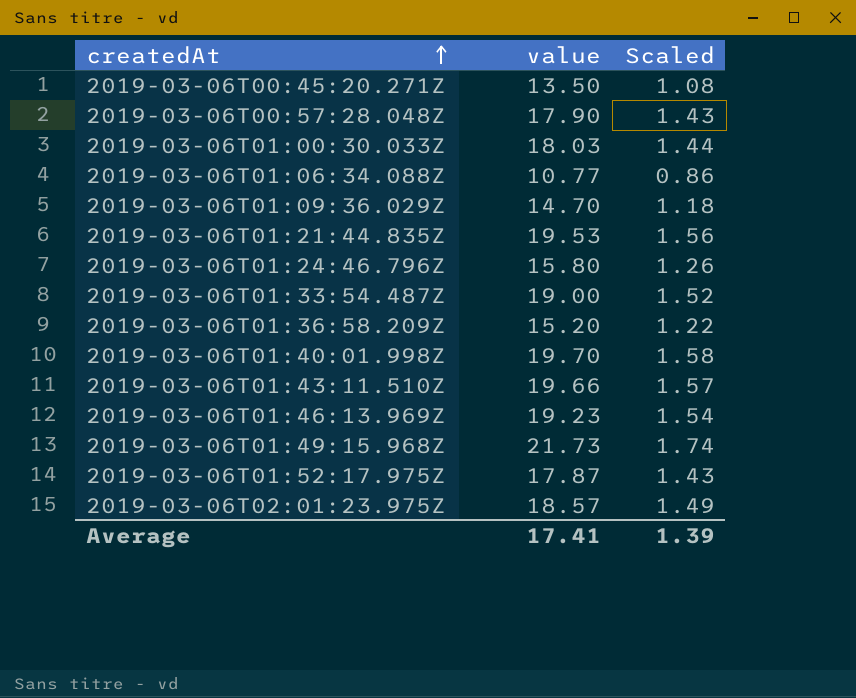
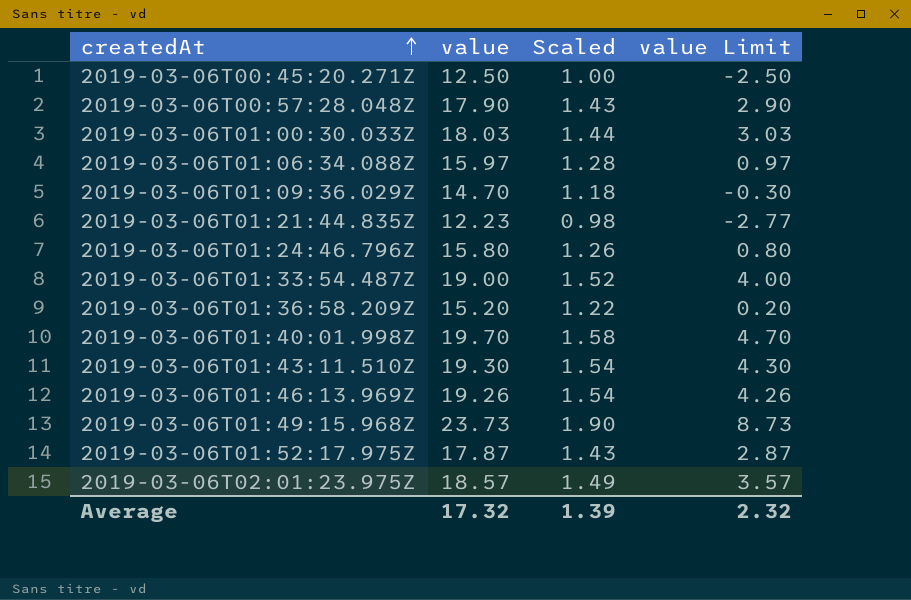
column value Limit | formula: none -> [value] - 15
2019-03-06T00:45:20.271Z | value: 13.50 -> 12.50
2019-03-06T00:45:20.271Z | Scaled: 1.08 -> 1.00
2019-03-06T01:06:34.088Z | value: 10.77 -> 15.97
2019-03-06T01:06:34.088Z | Scaled: 0.86 -> 1.28
2019-03-06T01:21:44.835Z | value: 19.53 -> 12.23
2019-03-06T01:21:44.835Z | Scaled: 1.56 -> 0.98
2019-03-06T01:43:11.510Z | value: 19.66 -> 19.30
2019-03-06T01:43:11.510Z | Scaled: 1.57 -> 1.54
2019-03-06T01:46:13.969Z | value: 19.23 -> 19.26
2019-03-06T01:49:15.968Z | value: 21.73 -> 23.73
2019-03-06T01:49:15.968Z | Scaled: 1.74 -> 1.90
Average | value: 17.41 -> 17.32

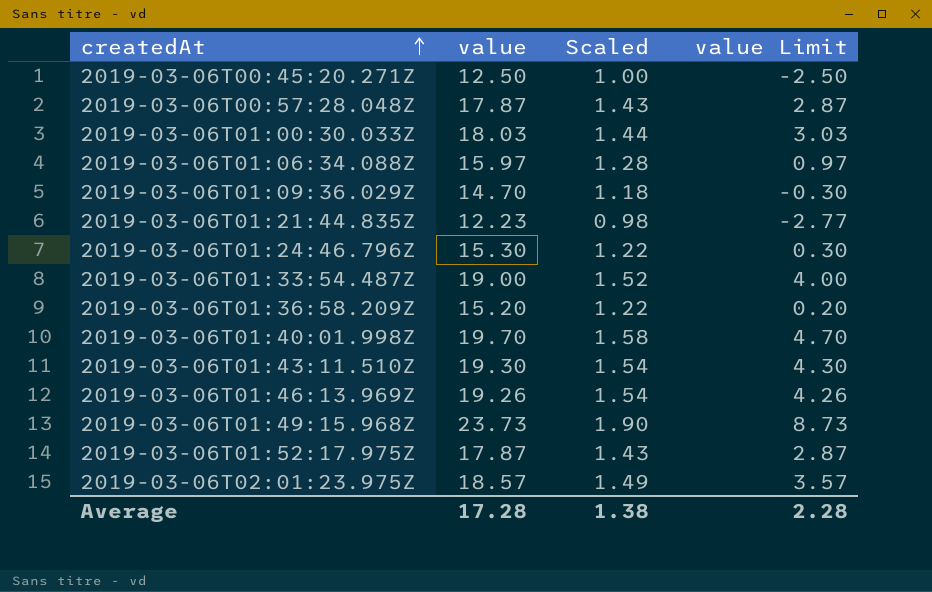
2019-03-06T00:57:28.048Z | value: 17.90 -> 17.87
2019-03-06T00:57:28.048Z | value Limit: 2.90 -> 2.87
2019-03-06T01:24:46.796Z | value: 15.80 -> 15.30
2019-03-06T01:24:46.796Z | Scaled: 1.26 -> 1.22
2019-03-06T01:24:46.796Z | value Limit: 0.80 -> 0.30
Average | value: 17.32 -> 17.28
Average | Scaled: 1.39 -> 1.38
Average | value Limit: 2.32 -> 2.28

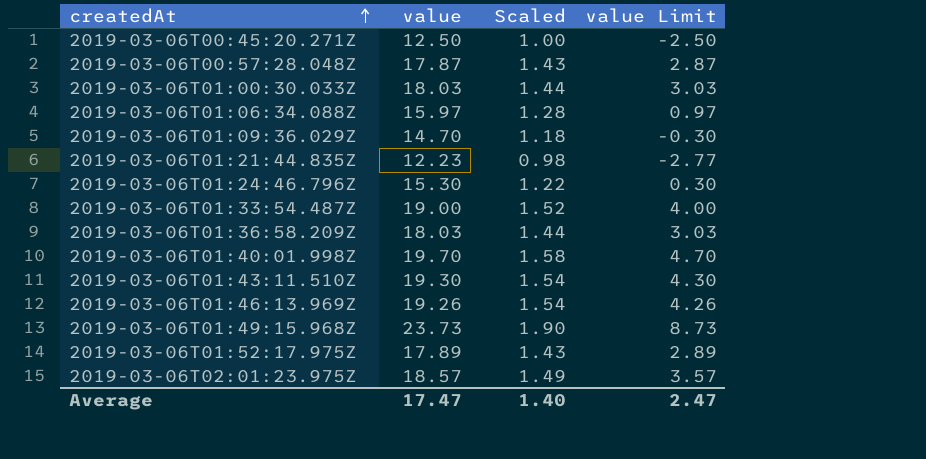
2019-03-06T01:36:58.209Z | value: 15.20 -> 18.03
2019-03-06T01:36:58.209Z | Scaled: 1.22 -> 1.44
2019-03-06T01:36:58.209Z | value Limit: 0.20 -> 3.03
2019-03-06T01:52:17.975Z | value: 17.87 -> 17.89
2019-03-06T01:52:17.975Z | value Limit: 2.87 -> 2.89
Average | value: 17.28 -> 17.47
Average | Scaled: 1.38 -> 1.40
Average | value Limit: 2.28 -> 2.47

